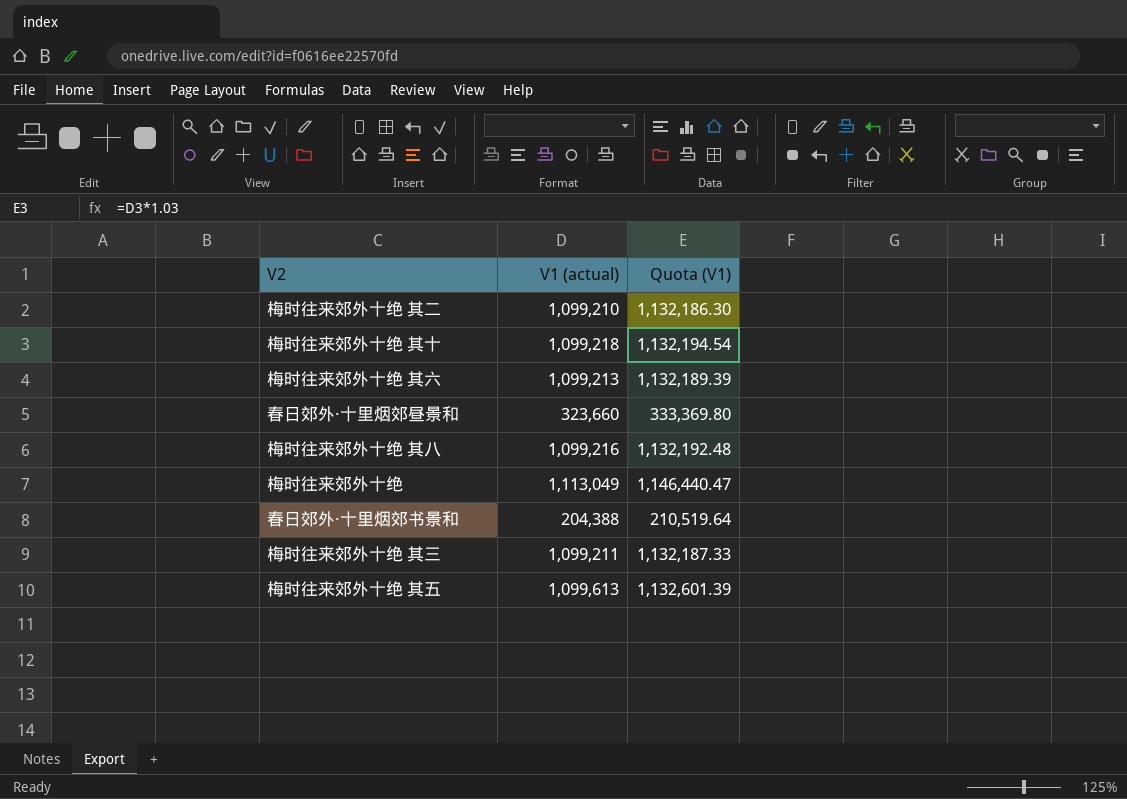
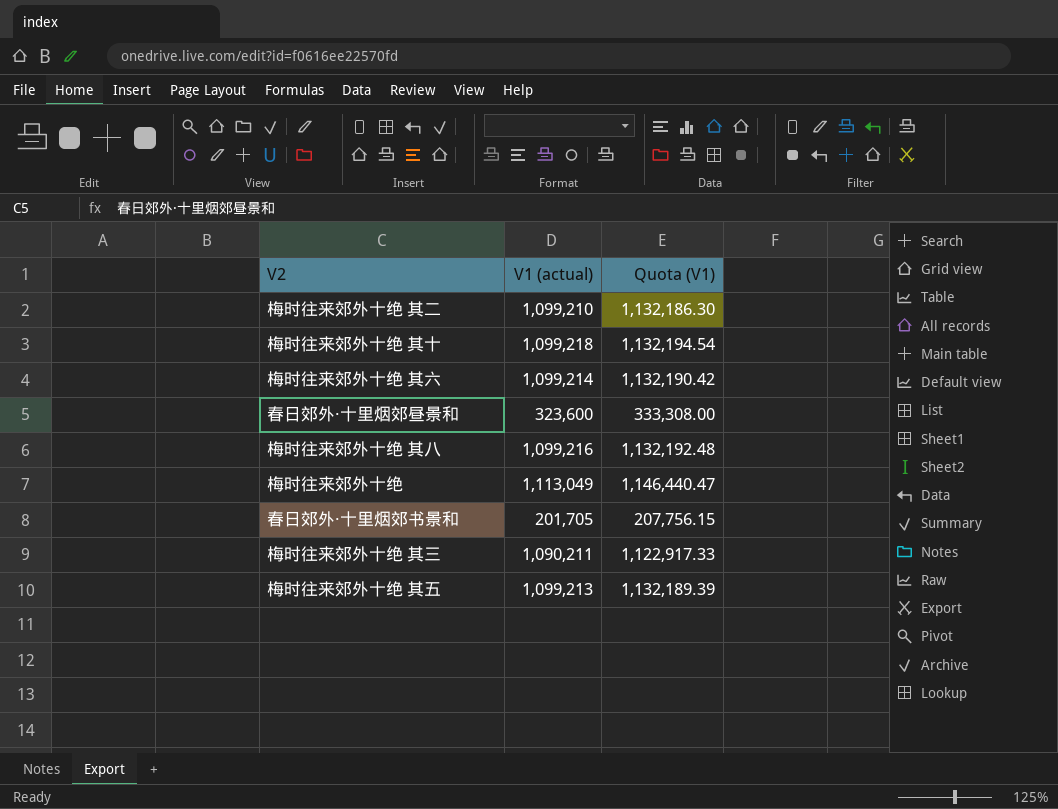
梅时往来郊外十绝 其六 | V1 (actual): 1,099,213 -> 1,099,214
梅时往来郊外十绝 其六 | Quota (V1): 1,132,189.39 -> 1,132,190.42
春日郊外·十里烟郊昼景和 | V1 (actual): 323,660 -> 323,600
春日郊外·十里烟郊昼景和 | Quota (V1): 333,369.80 -> 333,308.00
春日郊外·十里烟郊书景和 | V1 (actual): 204,388 -> 201,705
春日郊外·十里烟郊书景和 | Quota (V1): 210,519.64 -> 207,756.15
梅时往来郊外十绝 其三 | V1 (actual): 1,099,211 -> 1,090,211
梅时往来郊外十绝 其三 | Quota (V1): 1,132,187.33 -> 1,122,917.33
梅时往来郊外十绝 其五 | V1 (actual): 1,099,613 -> 1,099,213
梅时往来郊外十绝 其五 | Quota (V1): 1,132,601.39 -> 1,132,189.39

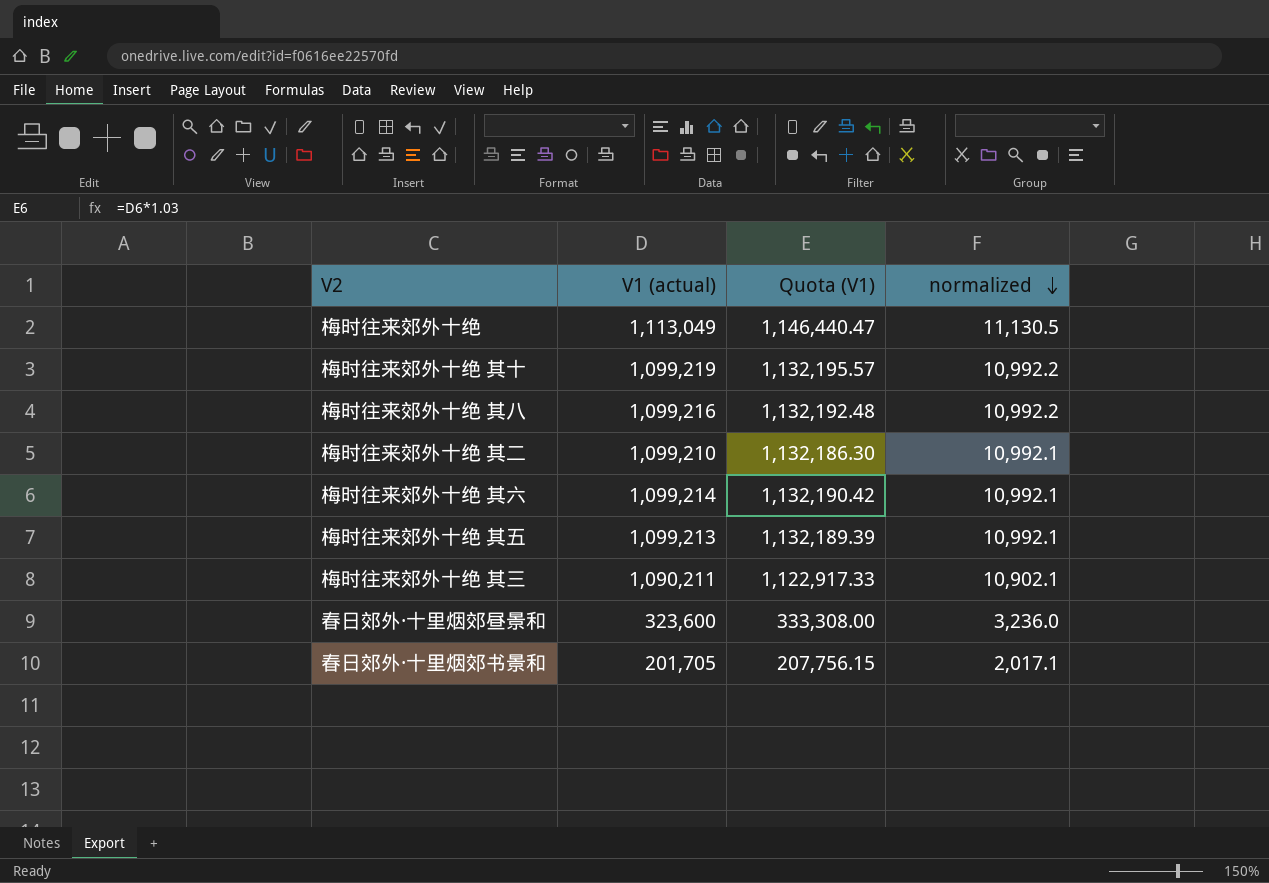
row order: none -> normalized descending
column normalized | formula: none -> [V1 (actual)] * 0.01
梅时往来郊外十绝 其十 | V1 (actual): 1,099,218 -> 1,099,219
梅时往来郊外十绝 其十 | Quota (V1): 1,132,194.54 -> 1,132,195.57

